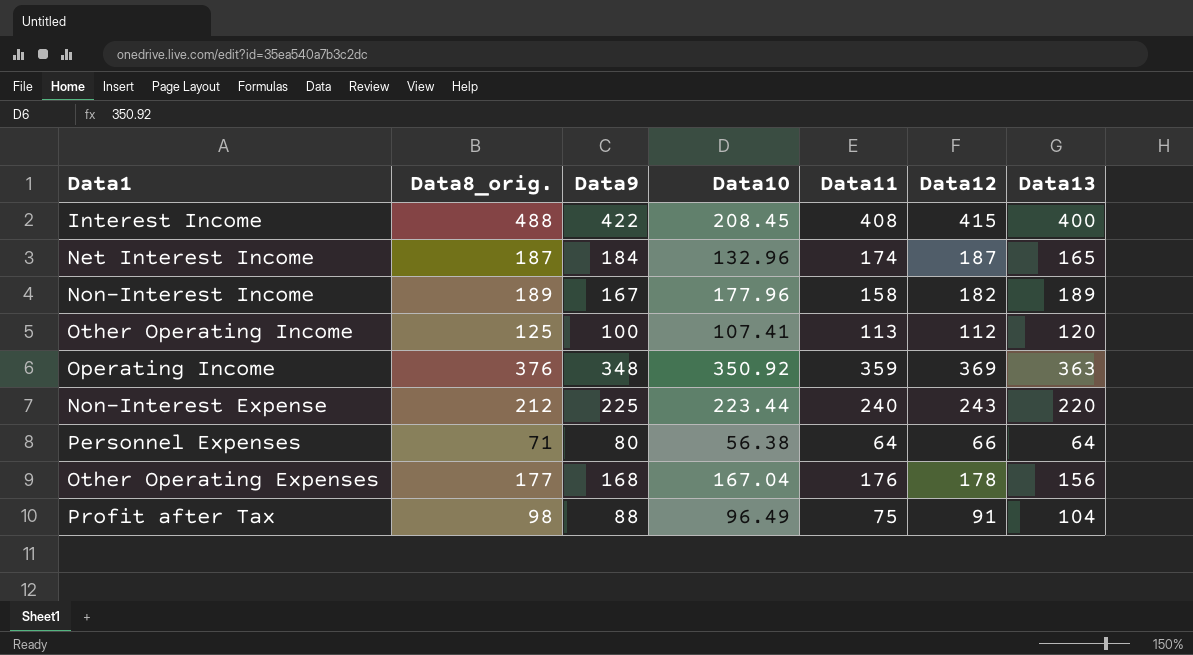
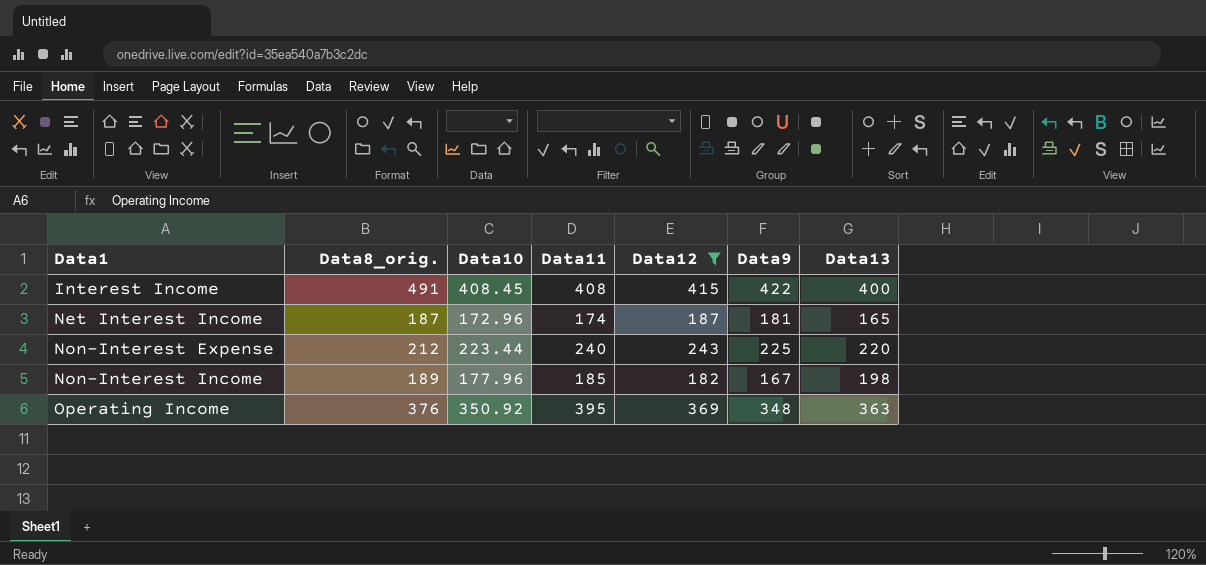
filter: none -> Data12 >= 182
row order: none -> Data1 ascending
column Data9 | position: 3 -> 6
Interest Income | Data8_orig.: 488 -> 491
Interest Income | Data10: 208.45 -> 408.45
Net Interest Income | Data10: 132.96 -> 172.96
Net Interest Income | Data9: 184 -> 181
Non-Interest Income | Data11: 158 -> 185
Non-Interest Income | Data13: 189 -> 198
Operating Income | Data11: 359 -> 395

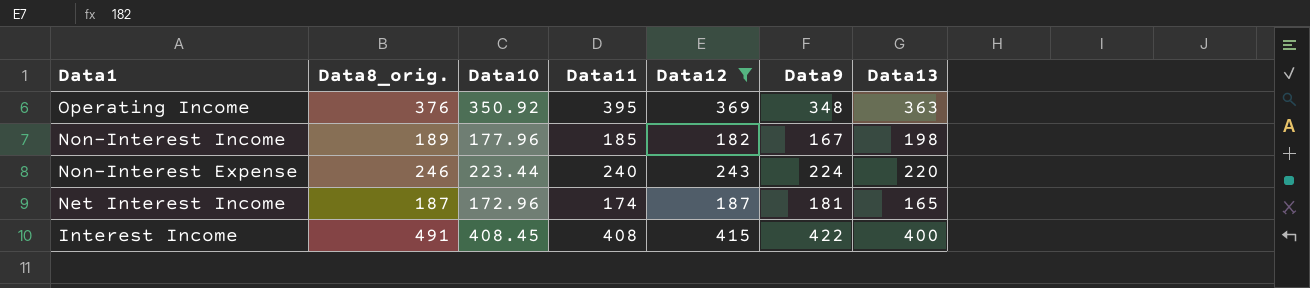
row order: Data1 ascending -> Data1 descending
Non-Interest Expense | Data8_orig.: 212 -> 246
Non-Interest Expense | Data9: 225 -> 224

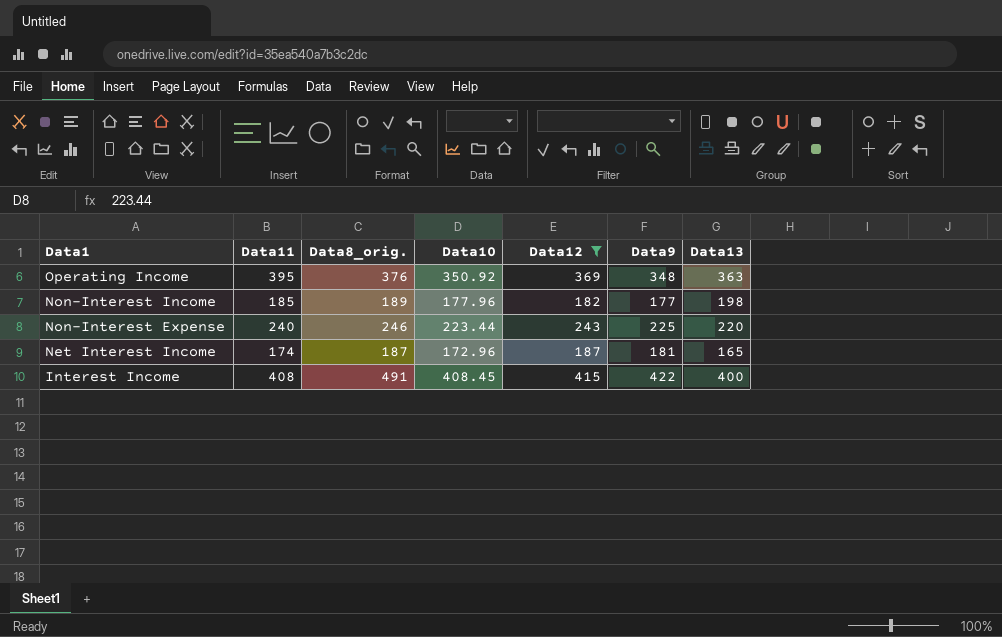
column Data11 | position: 4 -> 2
Non-Interest Income | Data9: 167 -> 177
Non-Interest Expense | Data9: 224 -> 225

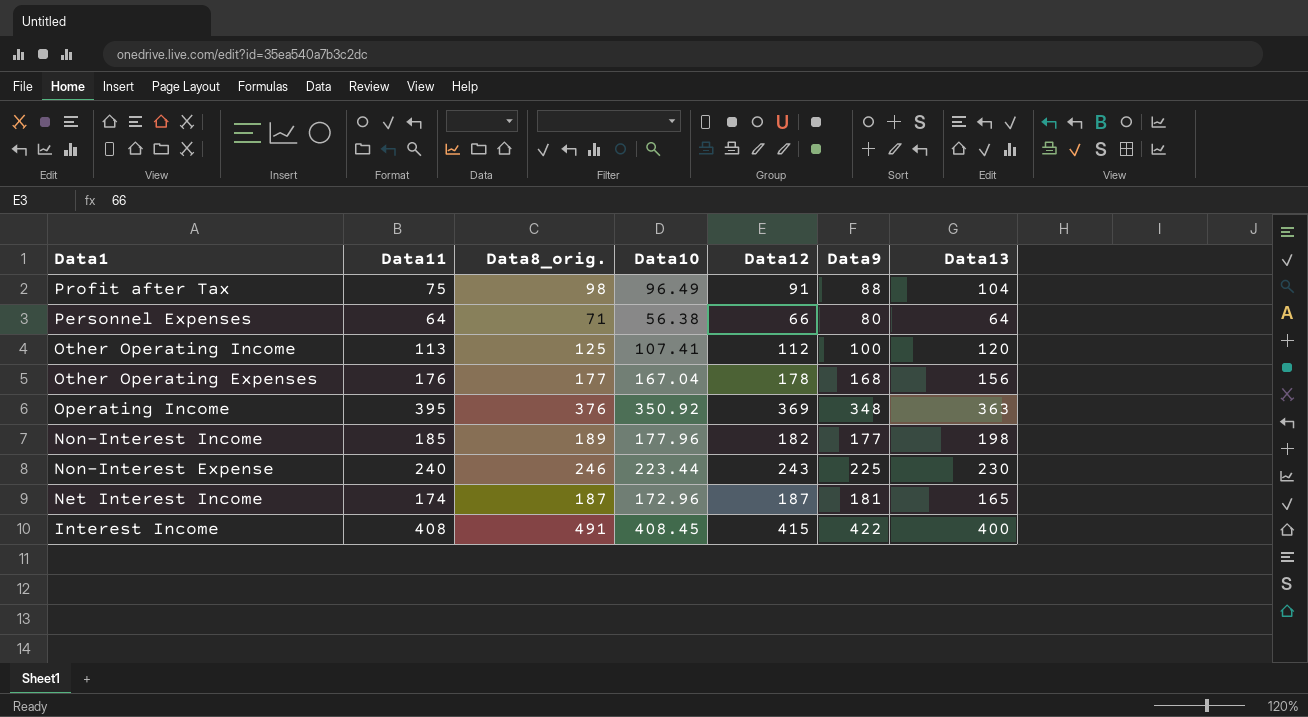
filter: Data12 >= 182 -> none
Non-Interest Expense | Data13: 220 -> 230

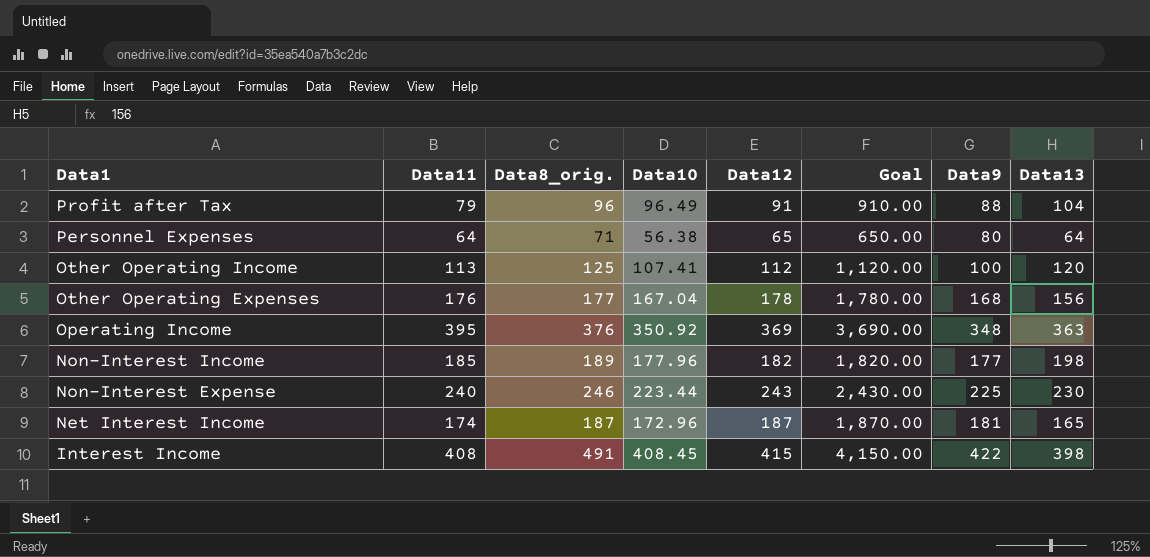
column Goal | formula: none -> [Data12] * 10
Profit after Tax | Data11: 75 -> 79
Profit after Tax | Data8_orig.: 98 -> 96
Personnel Expenses | Data12: 66 -> 65
Interest Income | Data13: 400 -> 398

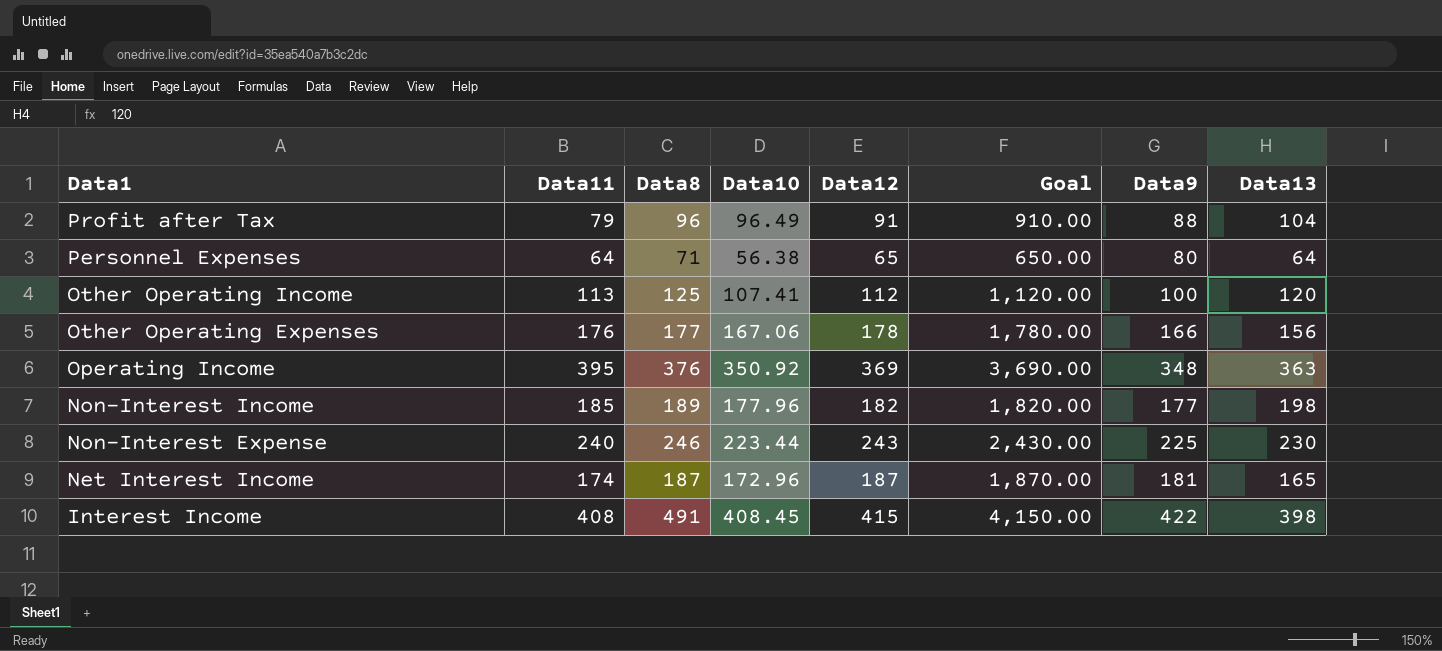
column name: Data8_orig. -> Data8
Other Operating Expenses | Data10: 167.04 -> 167.06
Other Operating Expenses | Data9: 168 -> 166

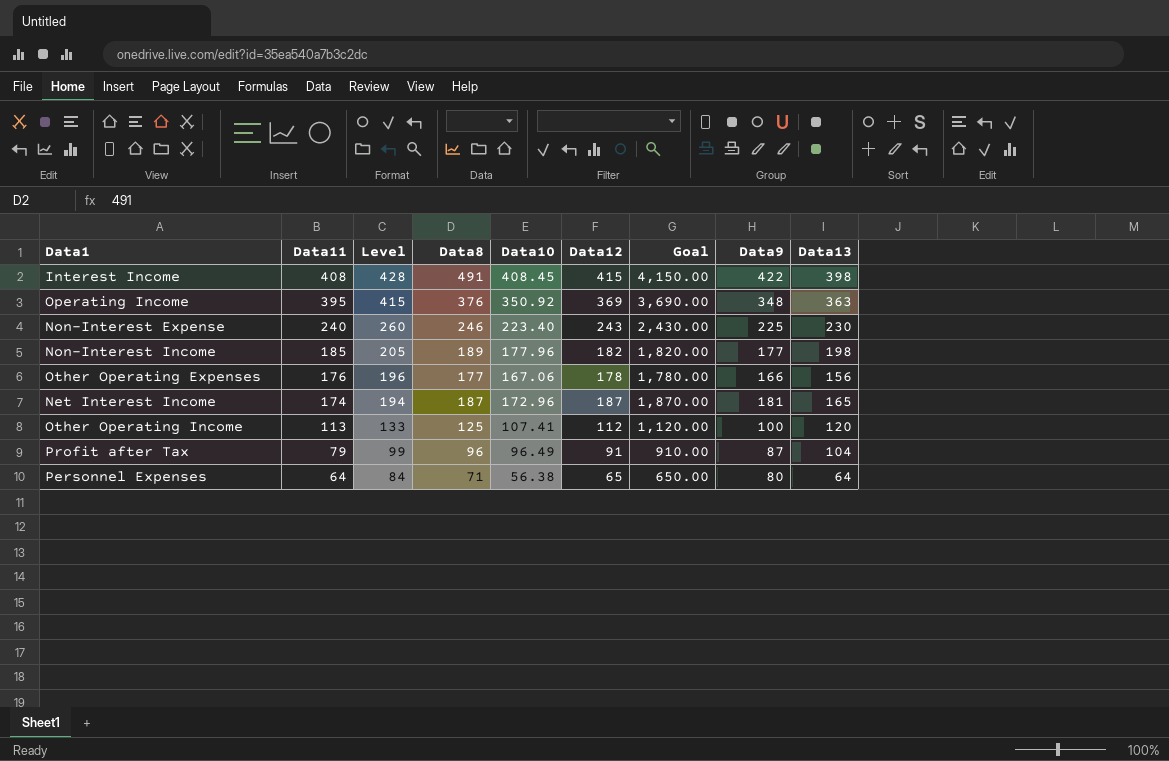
row order: Data1 descending -> Data11 descending
column Level | formula: none -> [Data11] + 20
Non-Interest Expense | Data10: 223.44 -> 223.40
Profit after Tax | Data9: 88 -> 87

